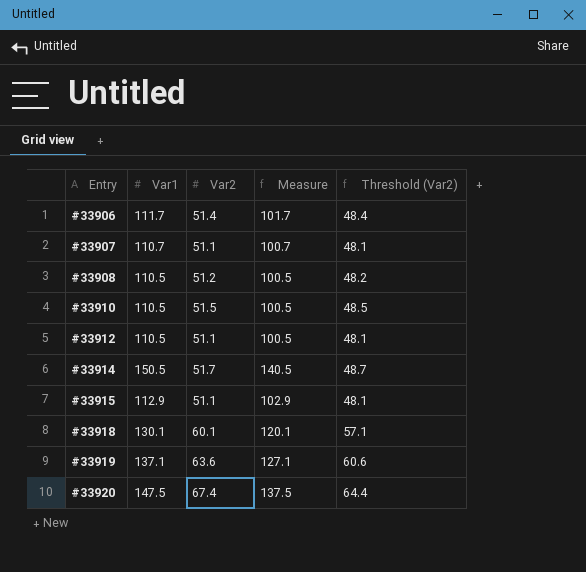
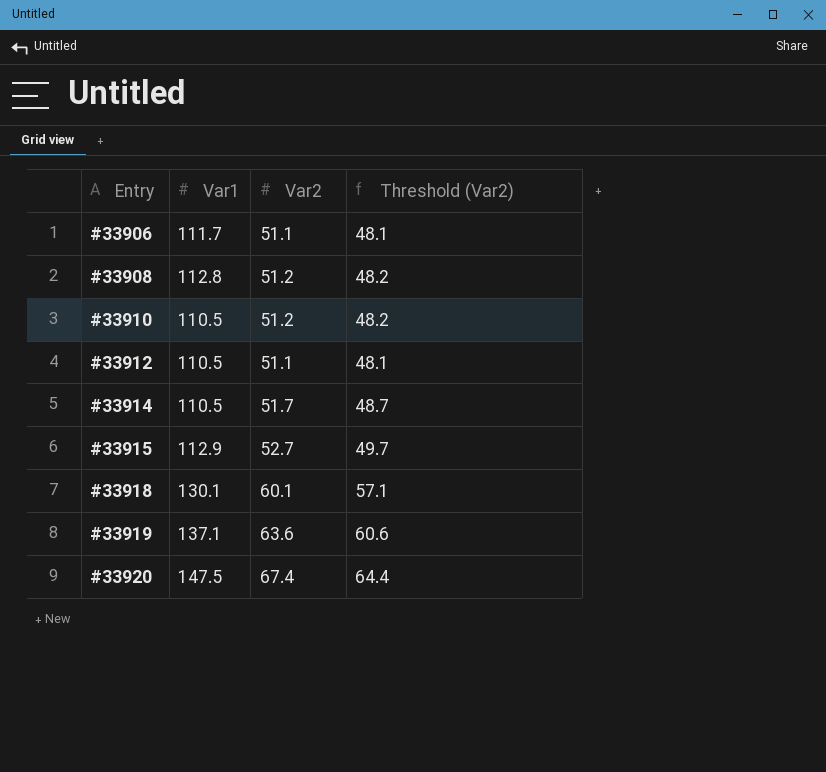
column Measure | formula: [Var1] - 10 -> none
row #33907: 110.7 | 51.1 | 100.7 | 48.1 -> none
#33906 | Var2: 51.4 -> 51.1
#33906 | Threshold (Var2): 48.4 -> 48.1
#33908 | Var1: 110.5 -> 112.8
#33910 | Var2: 51.5 -> 51.2
#33910 | Threshold (Var2): 48.5 -> 48.2
#33914 | Var1: 150.5 -> 110.5
#33915 | Var2: 51.1 -> 52.7
#33915 | Threshold (Var2): 48.1 -> 49.7

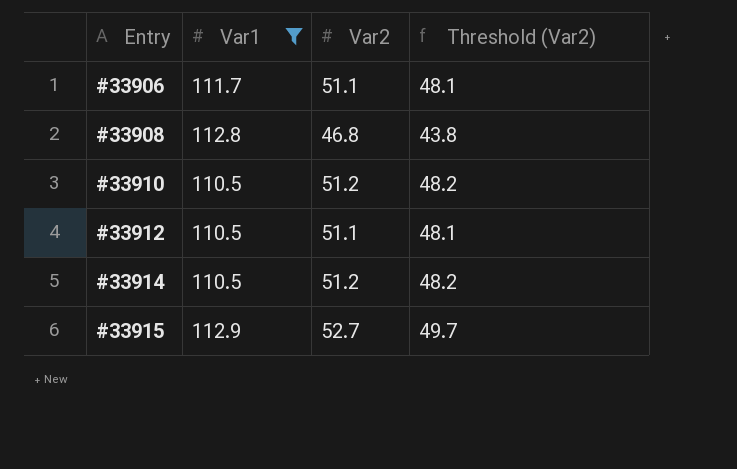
filter: none -> Var1 <= 112.9
#33908 | Var2: 51.2 -> 46.8
#33908 | Threshold (Var2): 48.2 -> 43.8
#33914 | Var2: 51.7 -> 51.2
#33914 | Threshold (Var2): 48.7 -> 48.2

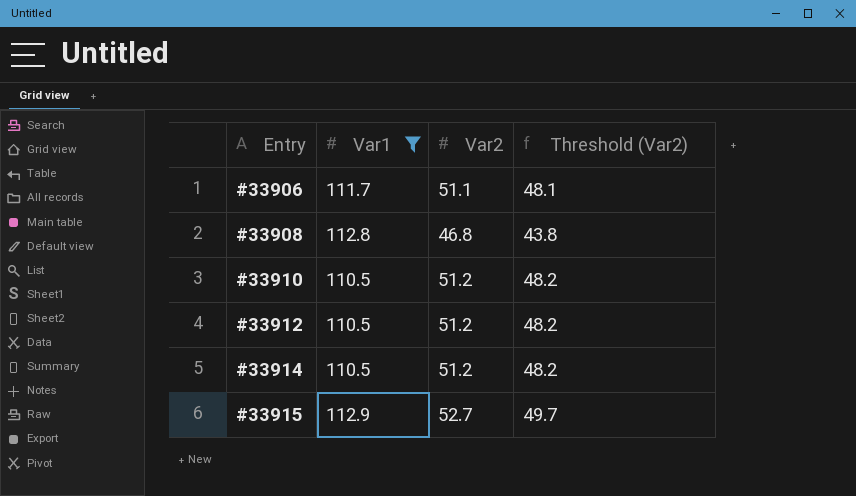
#33912 | Var2: 51.1 -> 51.2
#33912 | Threshold (Var2): 48.1 -> 48.2

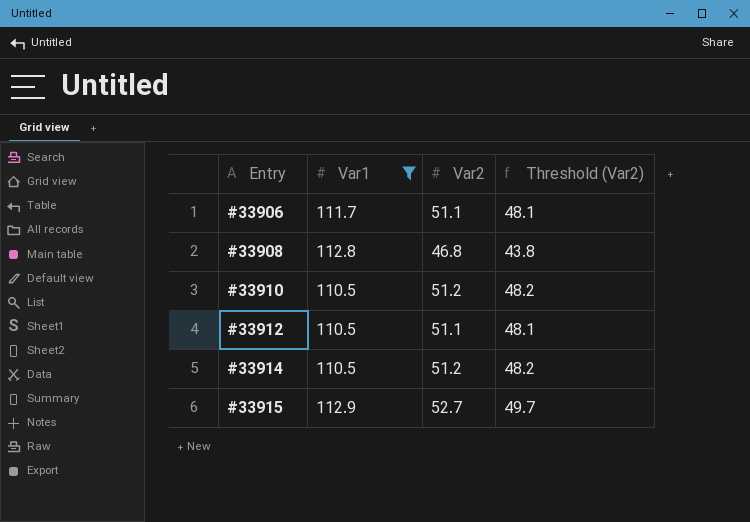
#33912 | Var2: 51.2 -> 51.1
#33912 | Threshold (Var2): 48.2 -> 48.1

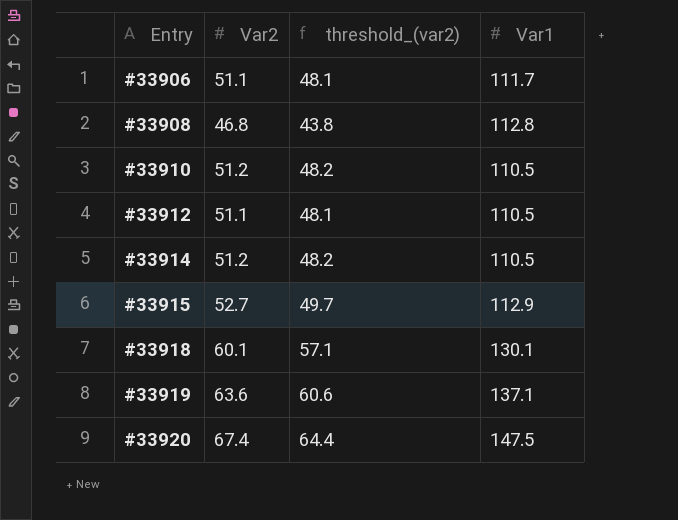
filter: Var1 <= 112.9 -> none
column name: Threshold (Var2) -> threshold_(var2)
column Var1 | position: 2 -> 4

